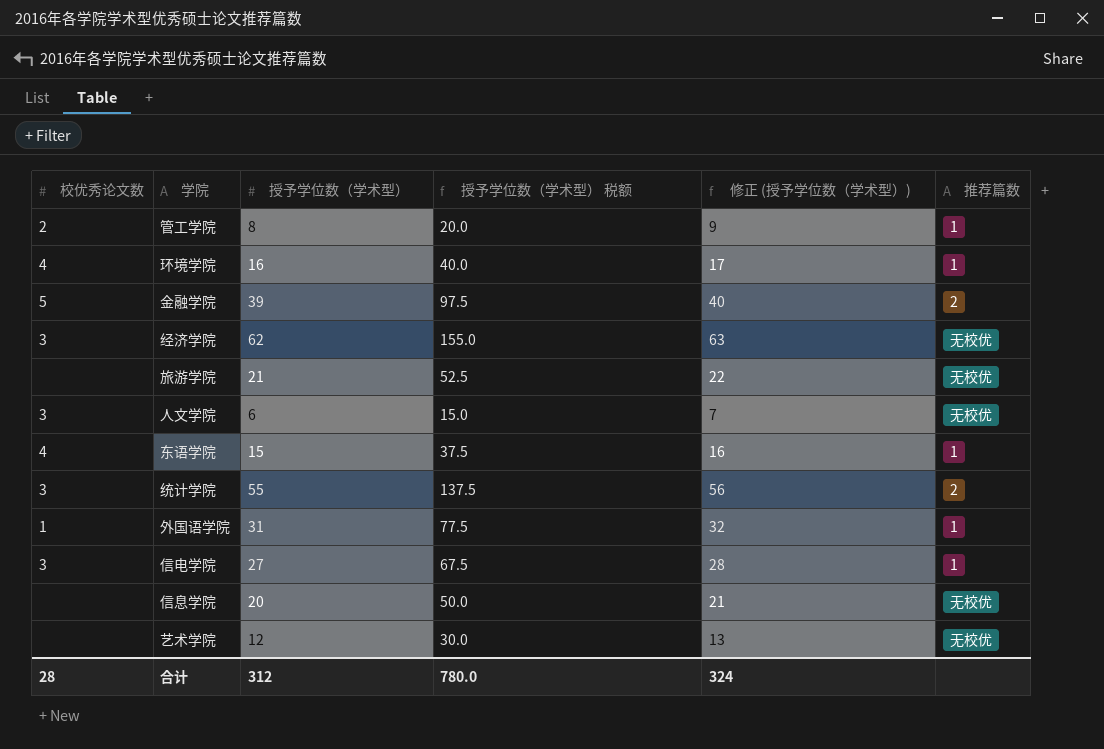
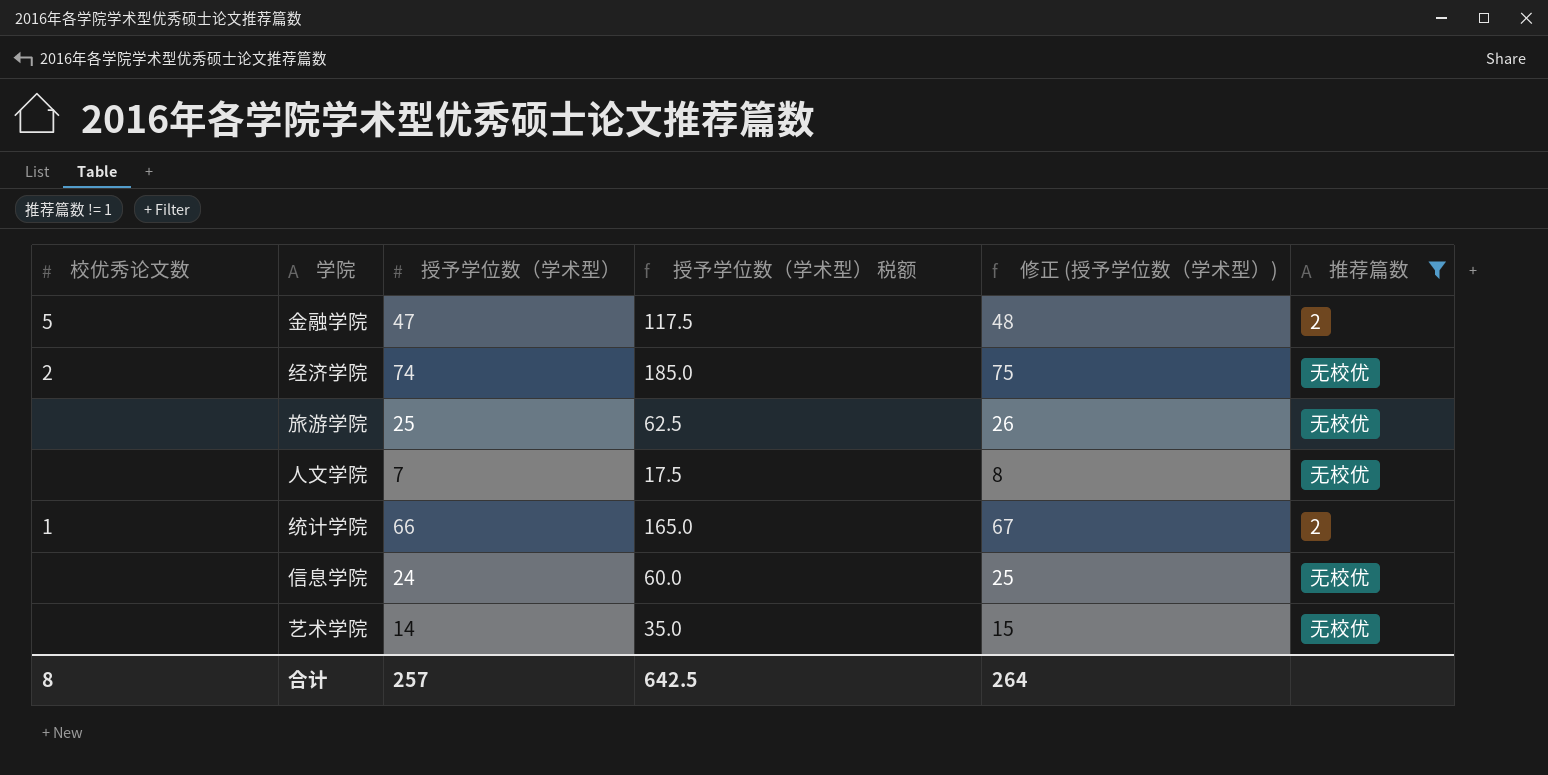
filter: none -> 推荐篇数 != 1
金融学院 | 授予学位数（学术型）: 39 -> 47
金融学院 | 授予学位数（学术型） 税额: 97.5 -> 117.5
金融学院 | 修正 (授予学位数（学术型）): 40 -> 48
经济学院 | 校优秀论文数: 3 -> 2
经济学院 | 授予学位数（学术型）: 62 -> 74
经济学院 | 授予学位数（学术型） 税额: 155.0 -> 185.0
经济学院 | 修正 (授予学位数（学术型）): 63 -> 75
旅游学院 | 授予学位数（学术型）: 21 -> 25
旅游学院 | 授予学位数（学术型） 税额: 52.5 -> 62.5
旅游学院 | 修正 (授予学位数（学术型）): 22 -> 26
人文学院 | 校优秀论文数: 3 -> none
人文学院 | 授予学位数（学术型）: 6 -> 7
人文学院 | 授予学位数（学术型） 税额: 15.0 -> 17.5
人文学院 | 修正 (授予学位数（学术型）): 7 -> 8
统计学院 | 校优秀论文数: 3 -> 1
统计学院 | 授予学位数（学术型）: 55 -> 66
统计学院 | 授予学位数（学术型） 税额: 137.5 -> 165.0
统计学院 | 修正 (授予学位数（学术型）): 56 -> 67
信息学院 | 授予学位数（学术型）: 20 -> 24
信息学院 | 授予学位数（学术型） 税额: 50.0 -> 60.0
信息学院 | 修正 (授予学位数（学术型）): 21 -> 25
艺术学院 | 授予学位数（学术型）: 12 -> 14
艺术学院 | 授予学位数（学术型） 税额: 30.0 -> 35.0
艺术学院 | 修正 (授予学位数（学术型）): 13 -> 15
合计 | 校优秀论文数: 28 -> 8
合计 | 授予学位数（学术型）: 312 -> 257
合计 | 授予学位数（学术型） 税额: 780.0 -> 642.5
合计 | 修正 (授予学位数（学术型）): 324 -> 264

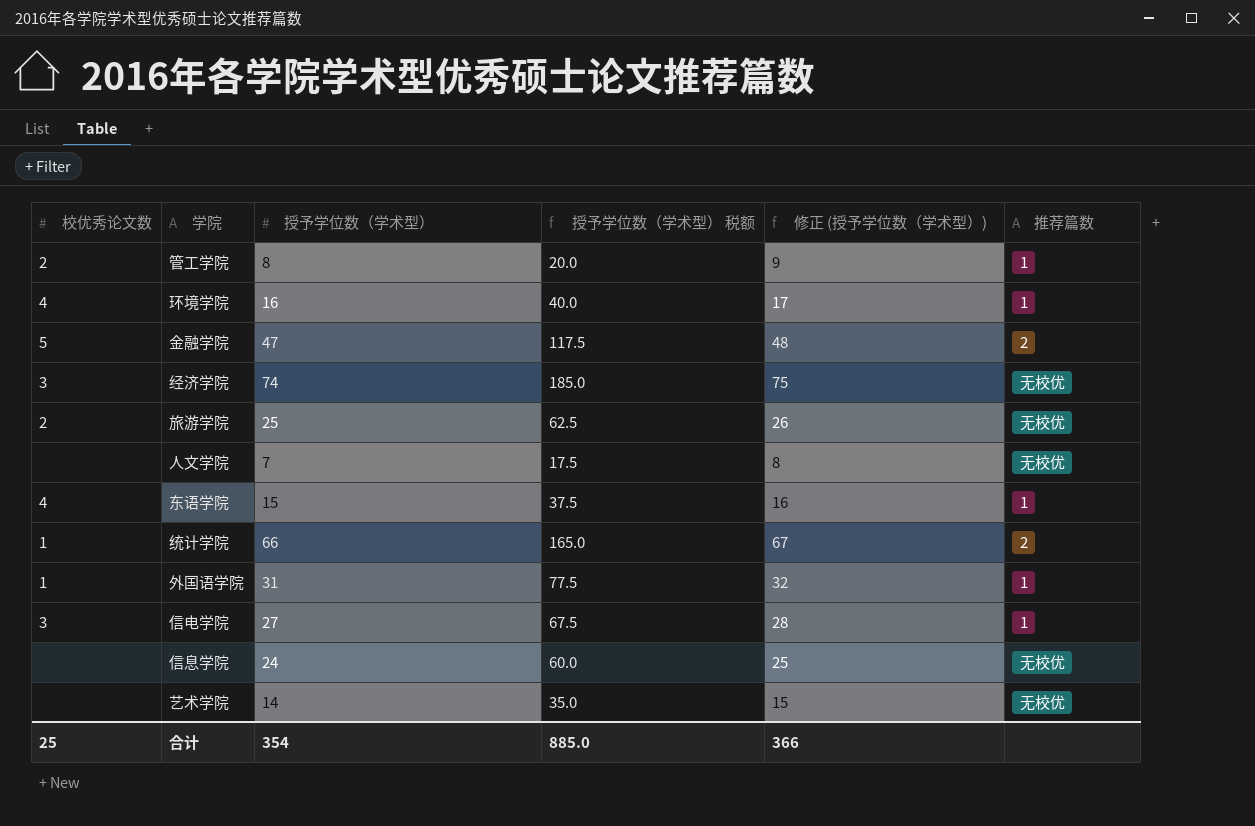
filter: 推荐篇数 != 1 -> none
经济学院 | 校优秀论文数: 2 -> 3
旅游学院 | 校优秀论文数: none -> 2
合计 | 校优秀论文数: 8 -> 25
合计 | 授予学位数（学术型）: 257 -> 354
合计 | 授予学位数（学术型） 税额: 642.5 -> 885.0
合计 | 修正 (授予学位数（学术型）): 264 -> 366

